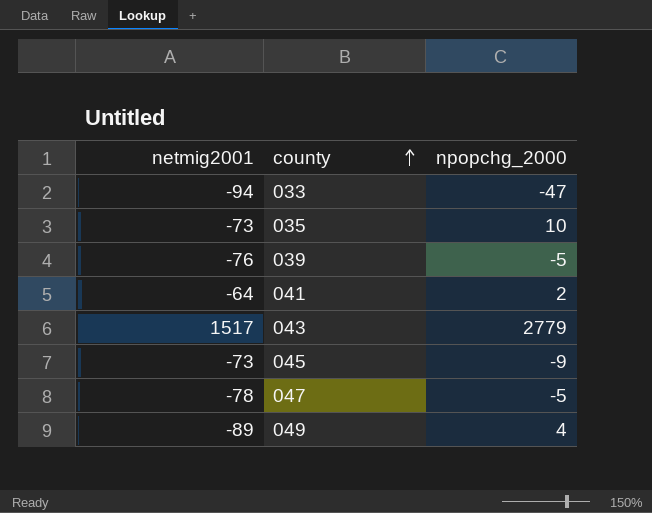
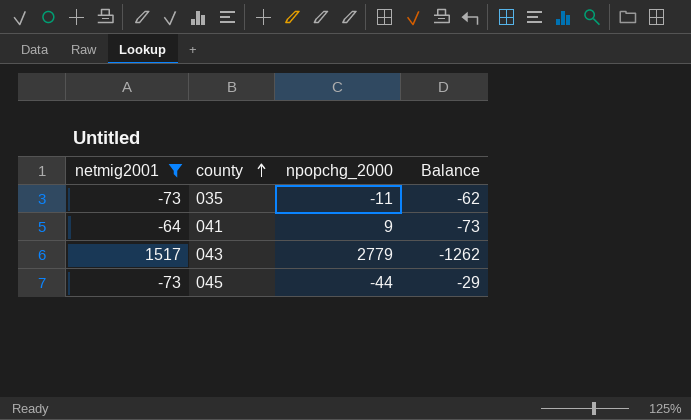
filter: none -> netmig2001 >= -73
column Balance | formula: none -> [netmig2001] - [npopchg_2000]
035 | npopchg_2000: 10 -> -11
041 | npopchg_2000: 2 -> 9
045 | npopchg_2000: -9 -> -44

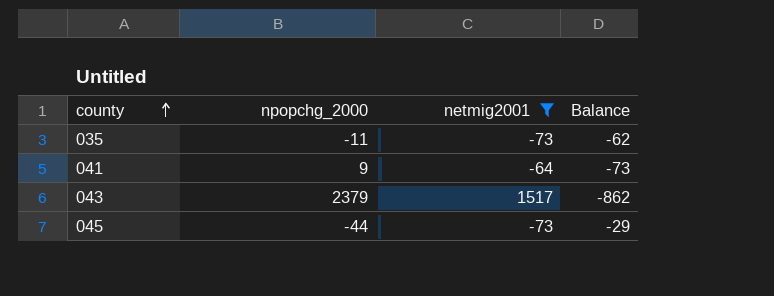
column netmig2001 | position: 1 -> 3
043 | npopchg_2000: 2779 -> 2379
043 | Balance: -1262 -> -862

